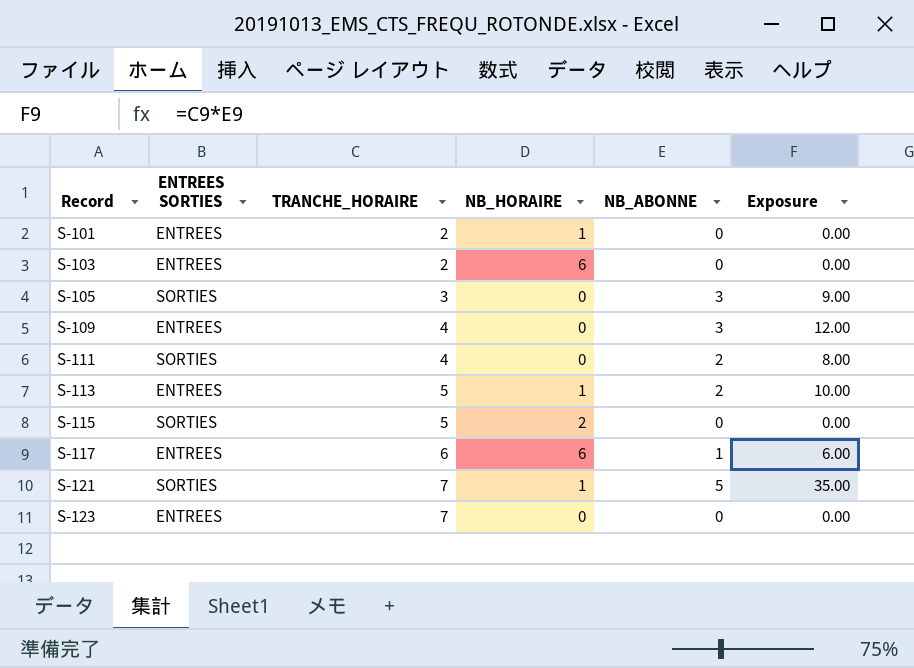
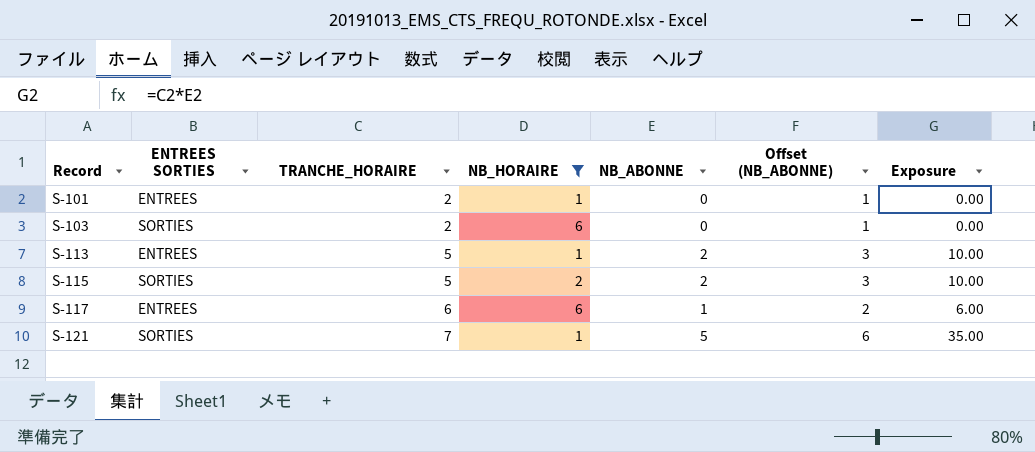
filter: none -> NB_HORAIRE != 0
column Offset (NB_ABONNE) | formula: none -> [NB_ABONNE] + 1
S-103 | ENTREES SORTIES: ENTREES -> SORTIES
S-115 | NB_ABONNE: 0 -> 2
S-115 | Exposure: 0.00 -> 10.00

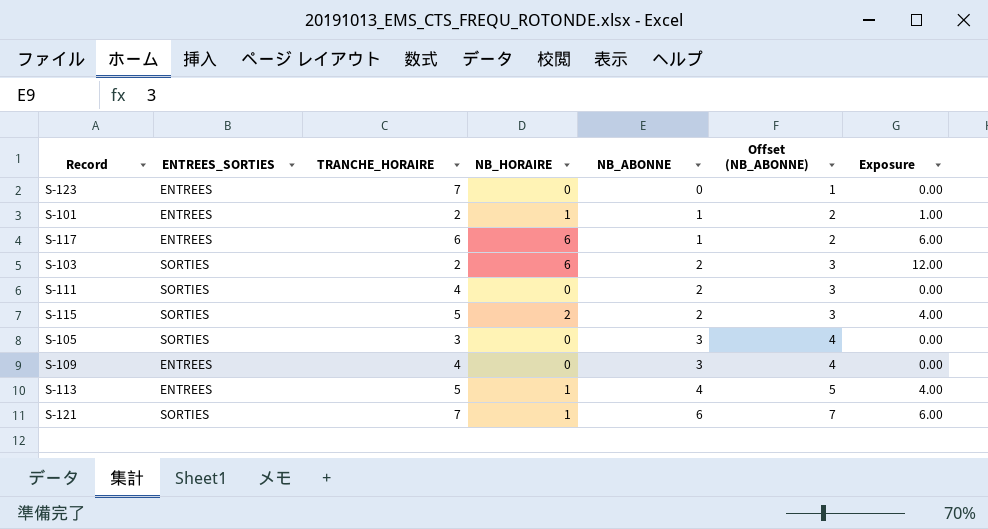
filter: NB_HORAIRE != 0 -> none
row order: Record ascending -> NB_ABONNE ascending
column name: ENTREES SORTIES -> ENTREES_SORTIES
column Exposure | formula: [TRANCHE_HORAIRE] * [NB_ABONNE] -> [NB_HORAIRE] * [NB_ABONNE]
S-101 | NB_ABONNE: 0 -> 1
S-101 | Offset (NB_ABONNE): 1 -> 2
S-103 | NB_ABONNE: 0 -> 2
S-103 | Offset (NB_ABONNE): 1 -> 3
S-113 | NB_ABONNE: 2 -> 4
S-113 | Offset (NB_ABONNE): 3 -> 5
S-121 | NB_ABONNE: 5 -> 6
S-121 | Offset (NB_ABONNE): 6 -> 7

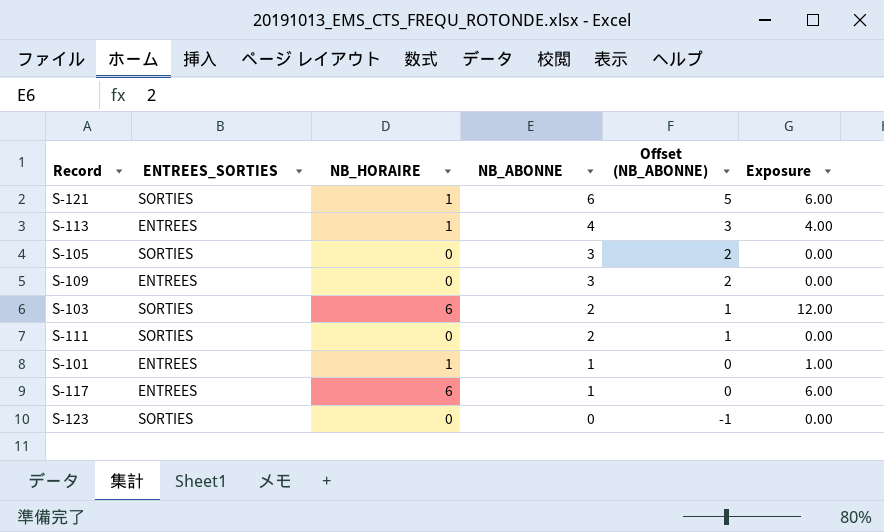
row order: NB_ABONNE ascending -> NB_ABONNE descending
column TRANCHE_HORAIRE | position: 3 -> none
column Offset (NB_ABONNE) | formula: [NB_ABONNE] + 1 -> [NB_ABONNE] - 1
row S-115: SORTIES | 5 | 2 | 2 | 3 | 4.00 -> none
S-123 | ENTREES_SORTIES: ENTREES -> SORTIES

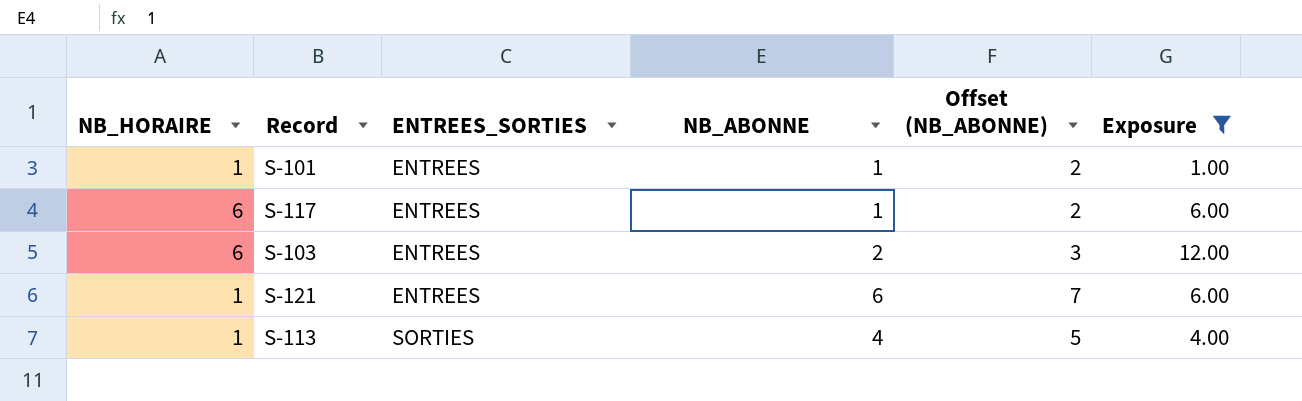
filter: none -> Exposure != 0.00
row order: NB_ABONNE descending -> ENTREES_SORTIES ascending
column NB_HORAIRE | position: 3 -> 1
column Offset (NB_ABONNE) | formula: [NB_ABONNE] - 1 -> [NB_ABONNE] + 1
S-103 | ENTREES_SORTIES: SORTIES -> ENTREES
S-121 | ENTREES_SORTIES: SORTIES -> ENTREES
S-113 | ENTREES_SORTIES: ENTREES -> SORTIES

